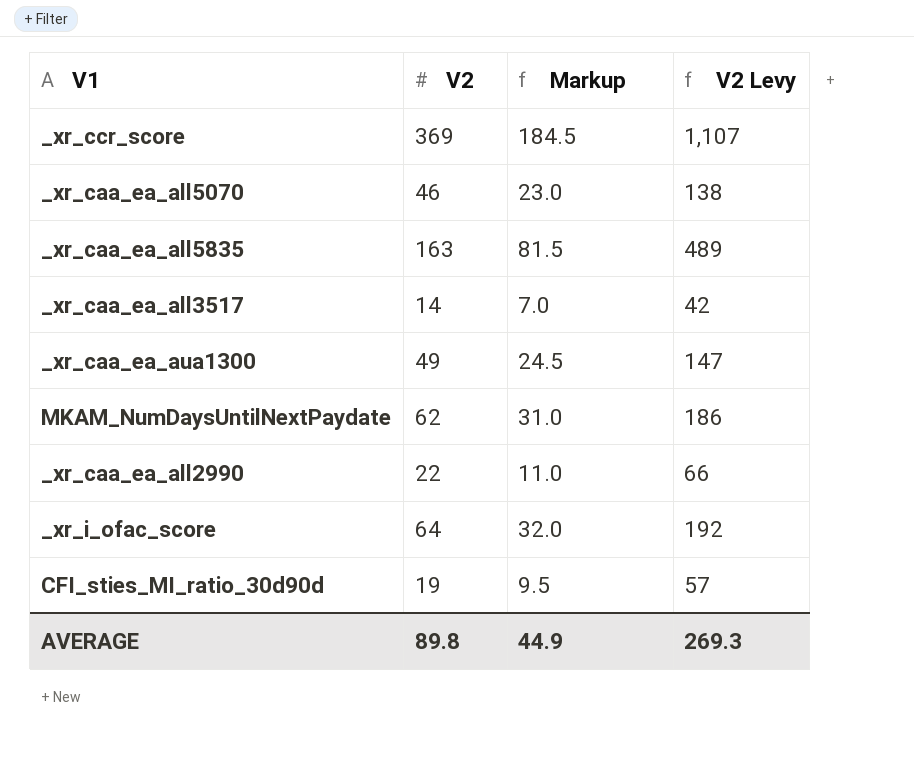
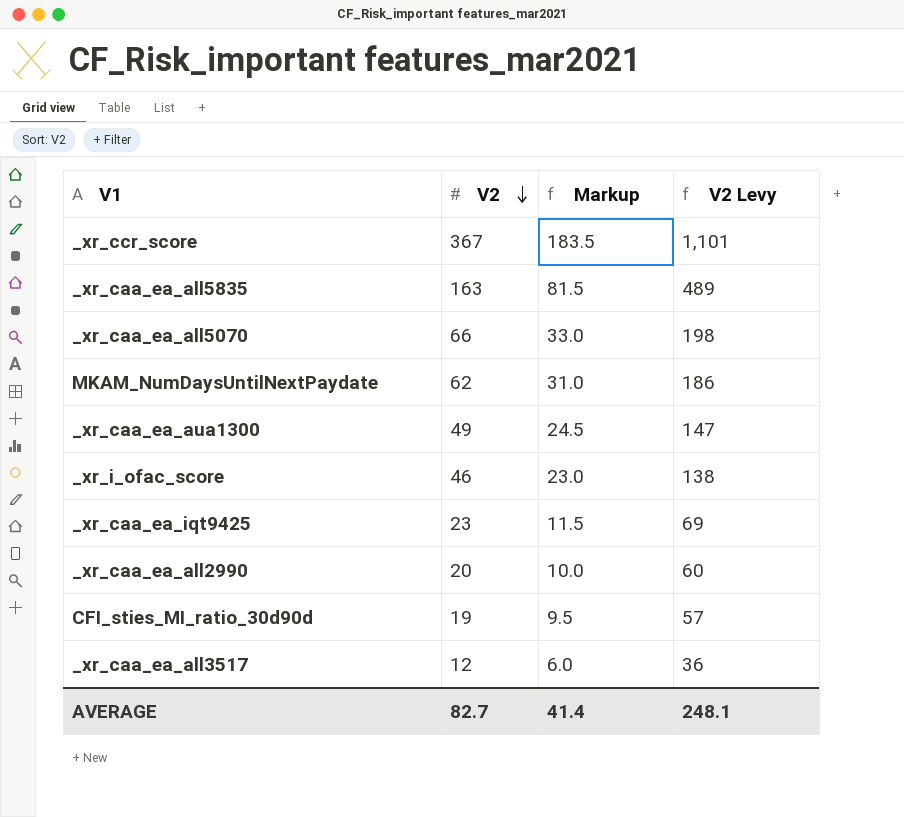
row order: none -> V2 descending
_xr_ccr_score | V2: 369 -> 367
_xr_ccr_score | Markup: 184.5 -> 183.5
_xr_ccr_score | V2 Levy: 1,107 -> 1,101
_xr_caa_ea_all5070 | V2: 46 -> 66
_xr_caa_ea_all5070 | Markup: 23.0 -> 33.0
_xr_caa_ea_all5070 | V2 Levy: 138 -> 198
_xr_i_ofac_score | V2: 64 -> 46
_xr_i_ofac_score | Markup: 32.0 -> 23.0
_xr_i_ofac_score | V2 Levy: 192 -> 138
row _xr_caa_ea_iqt9425: none -> 23 | 11.5 | 69
_xr_caa_ea_all2990 | V2: 22 -> 20
_xr_caa_ea_all2990 | Markup: 11.0 -> 10.0
_xr_caa_ea_all2990 | V2 Levy: 66 -> 60
_xr_caa_ea_all3517 | V2: 14 -> 12
_xr_caa_ea_all3517 | Markup: 7.0 -> 6.0
_xr_caa_ea_all3517 | V2 Levy: 42 -> 36
AVERAGE | V2: 89.8 -> 82.7
AVERAGE | Markup: 44.9 -> 41.4
AVERAGE | V2 Levy: 269.3 -> 248.1

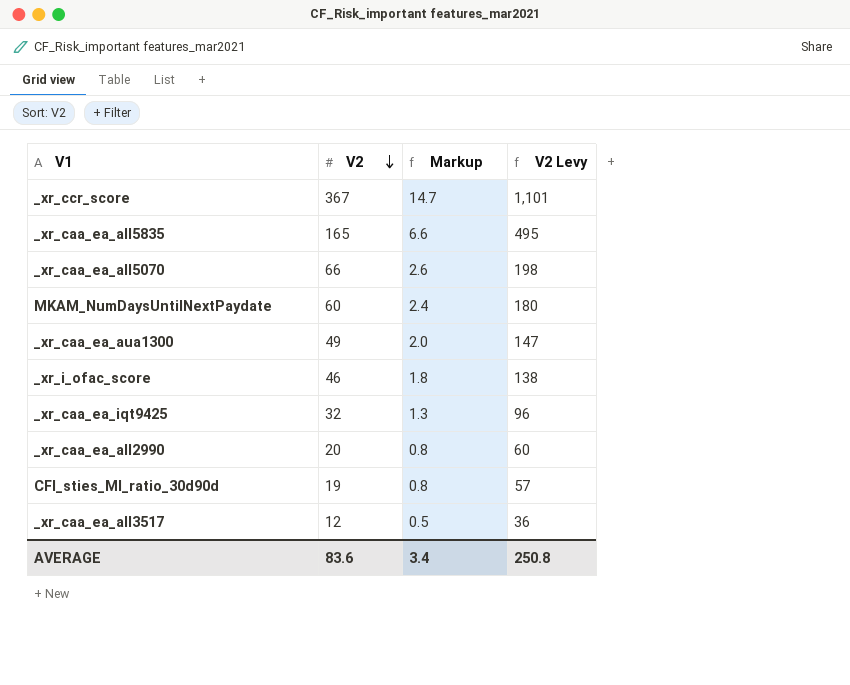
column Markup | formula: [V2] * 0.5 -> [V2] * 0.04
_xr_caa_ea_all5835 | V2: 163 -> 165
_xr_caa_ea_all5835 | V2 Levy: 489 -> 495
MKAM_NumDaysUntilNextPaydate | V2: 62 -> 60
MKAM_NumDaysUntilNextPaydate | V2 Levy: 186 -> 180
_xr_caa_ea_iqt9425 | V2: 23 -> 32
_xr_caa_ea_iqt9425 | V2 Levy: 69 -> 96
AVERAGE | V2: 82.7 -> 83.6
AVERAGE | Markup: 41.4 -> 3.4
AVERAGE | V2 Levy: 248.1 -> 250.8

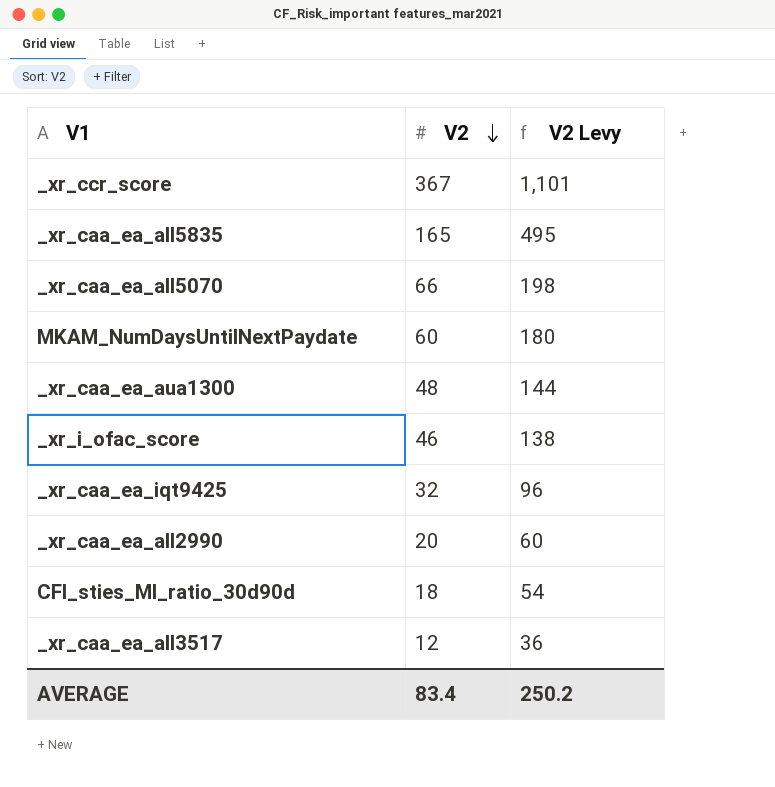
column Markup | formula: [V2] * 0.04 -> none
_xr_caa_ea_aua1300 | V2: 49 -> 48
_xr_caa_ea_aua1300 | V2 Levy: 147 -> 144
CFI_sties_MI_ratio_30d90d | V2: 19 -> 18
CFI_sties_MI_ratio_30d90d | V2 Levy: 57 -> 54
AVERAGE | V2: 83.6 -> 83.4
AVERAGE | V2 Levy: 250.8 -> 250.2

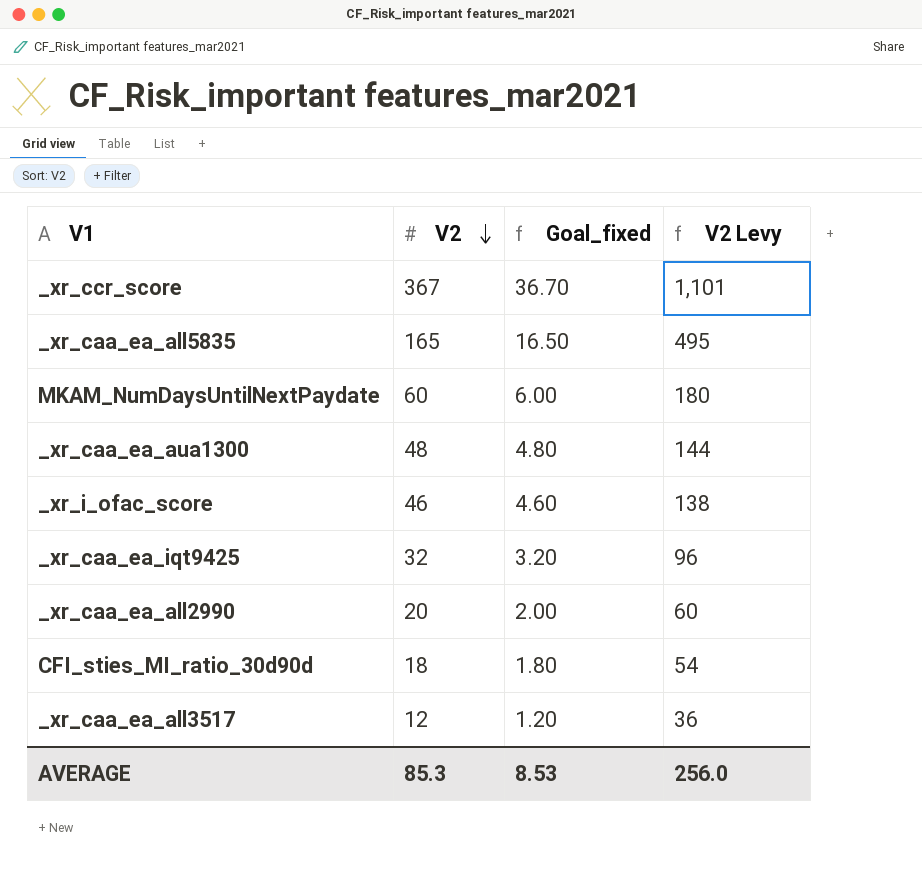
column Goal_fixed | formula: none -> [V2] * 0.1
row _xr_caa_ea_all5070: 66 | 198 -> none
AVERAGE | V2: 83.4 -> 85.3
AVERAGE | V2 Levy: 250.2 -> 256.0

